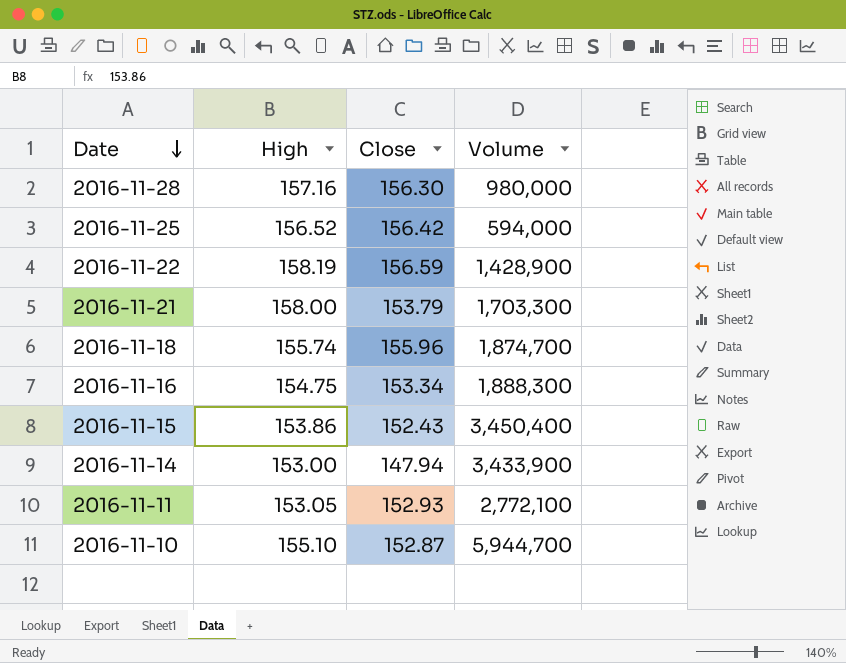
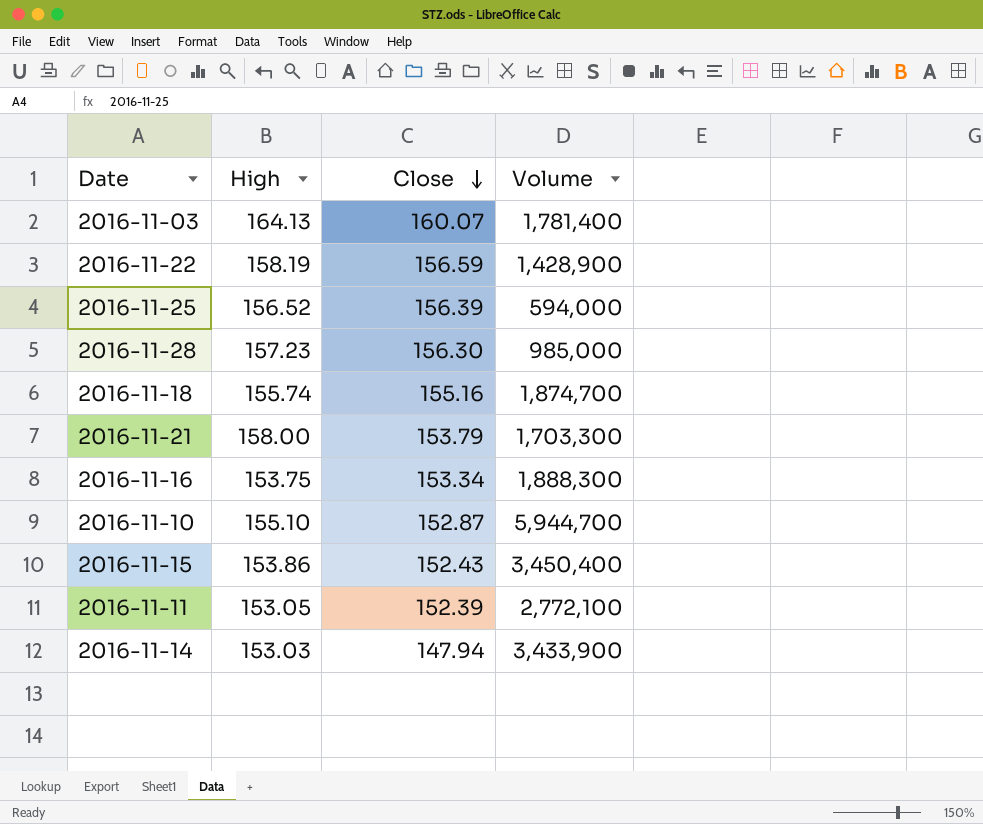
row order: Date descending -> Close descending
row 2016-11-03: none -> 164.13 | 160.07 | 1,781,400
2016-11-25 | Close: 156.42 -> 156.39
2016-11-28 | High: 157.16 -> 157.23
2016-11-28 | Volume: 980,000 -> 985,000
2016-11-18 | Close: 155.96 -> 155.16
2016-11-16 | High: 154.75 -> 153.75
2016-11-11 | Close: 152.93 -> 152.39
2016-11-14 | High: 153.00 -> 153.03

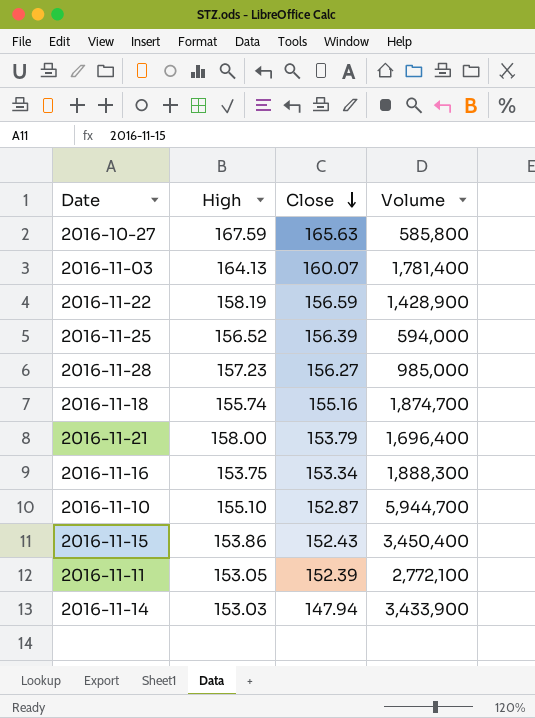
row 2016-10-27: none -> 167.59 | 165.63 | 585,800
2016-11-28 | Close: 156.30 -> 156.27
2016-11-21 | Volume: 1,703,300 -> 1,696,400

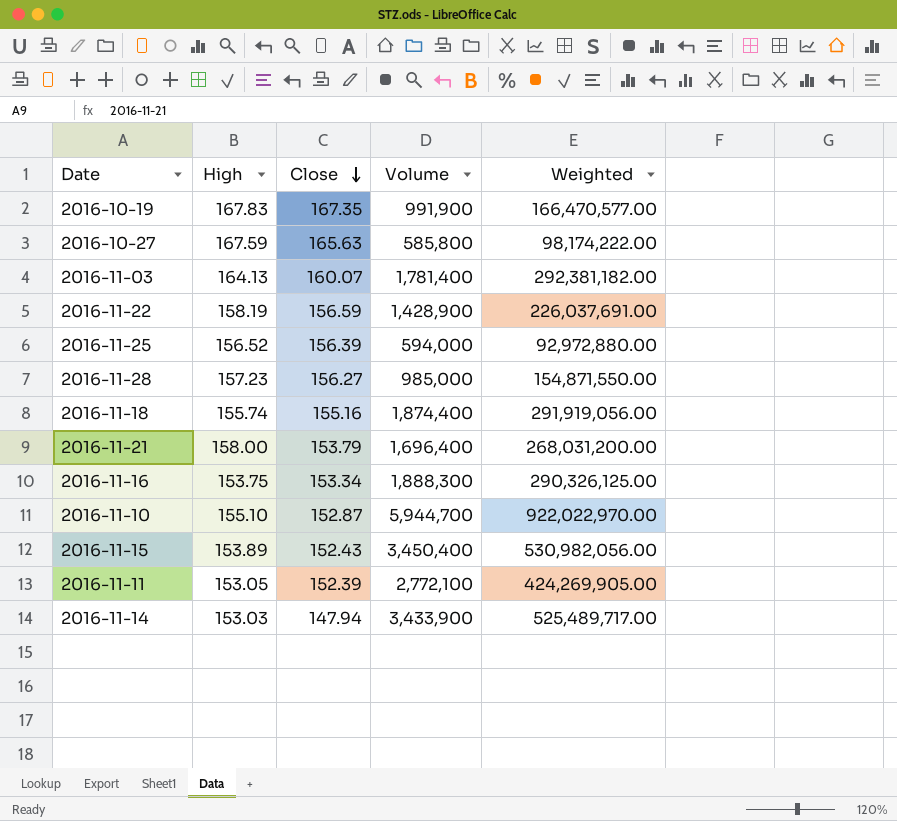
column Weighted | formula: none -> [High] * [Volume]
row 2016-10-19: none -> 167.83 | 167.35 | 991,900 | 166,470,577.00
2016-11-18 | Volume: 1,874,700 -> 1,874,400
2016-11-15 | High: 153.86 -> 153.89

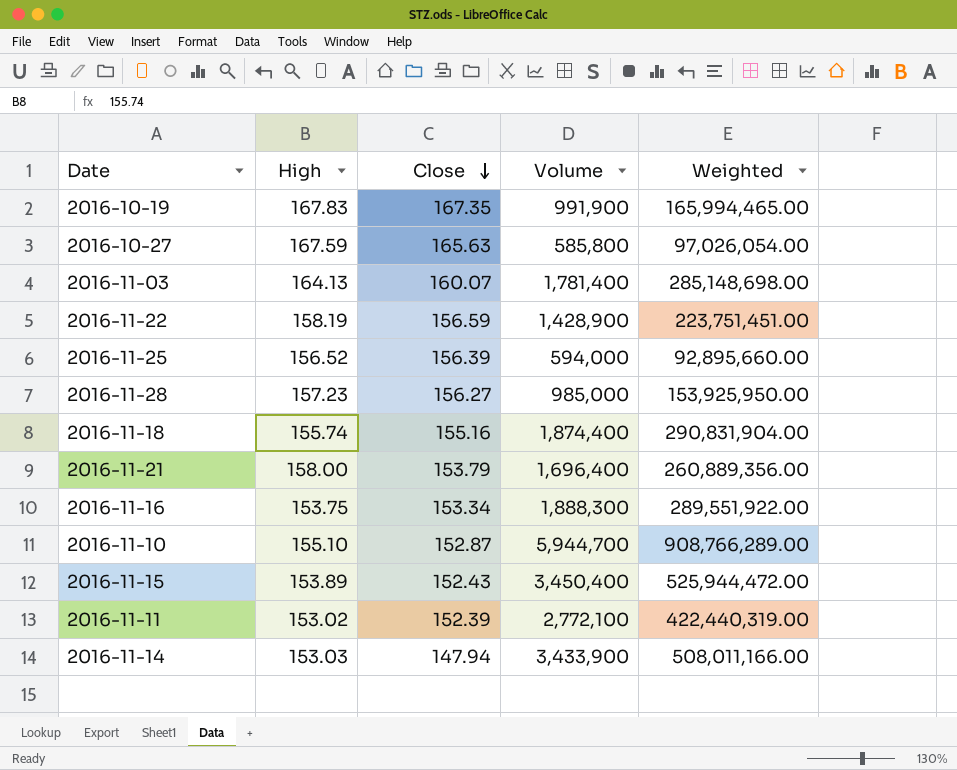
column Weighted | formula: [High] * [Volume] -> [Close] * [Volume]
2016-11-11 | High: 153.05 -> 153.02

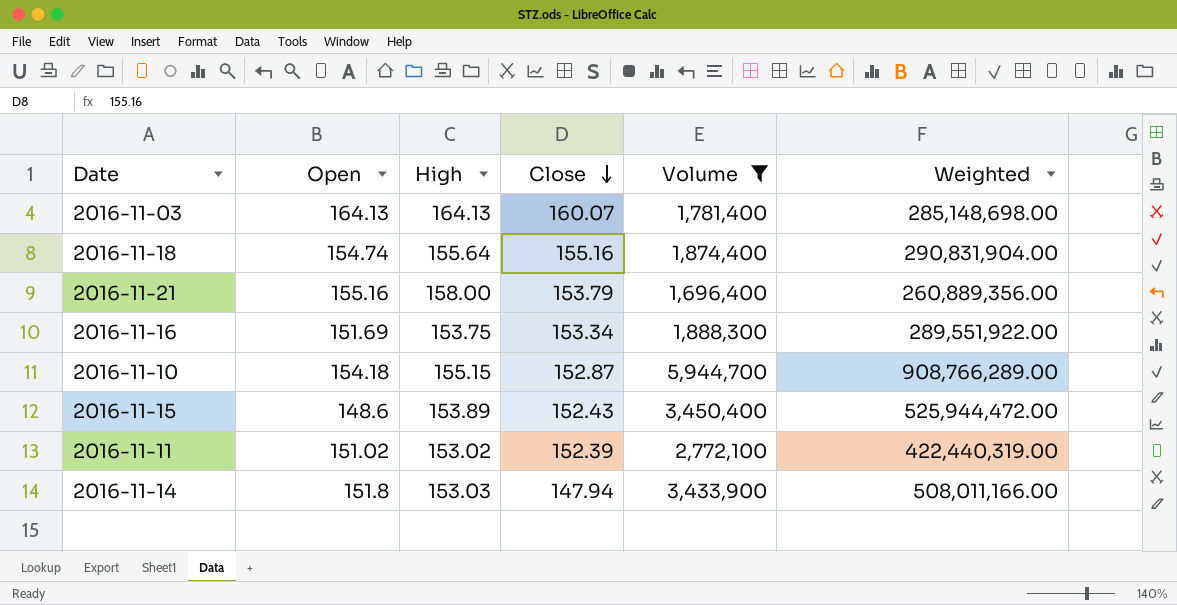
filter: none -> Volume >= 1,696,400
column Open | position: none -> 2
2016-11-18 | High: 155.74 -> 155.64
2016-11-10 | High: 155.10 -> 155.15

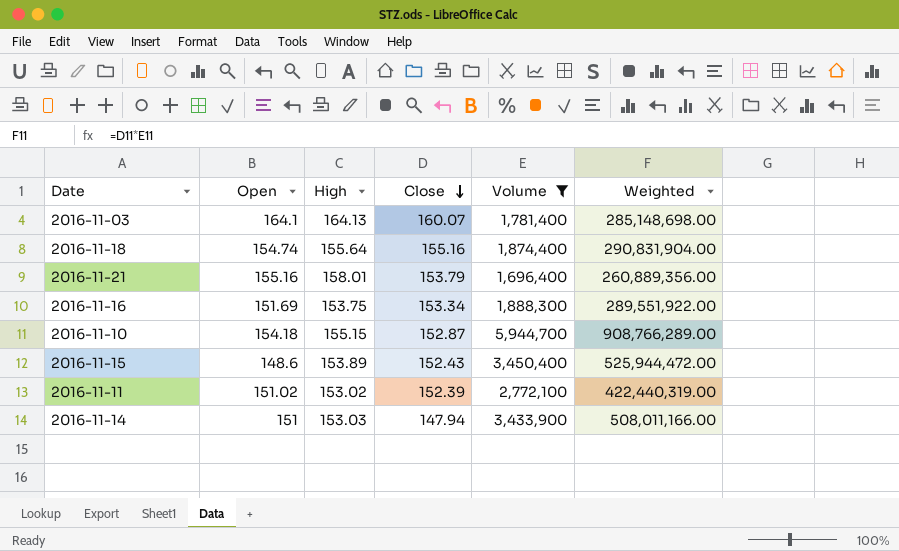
2016-11-03 | Open: 164.13 -> 164.1
2016-11-21 | High: 158.00 -> 158.01
2016-11-14 | Open: 151.8 -> 151

